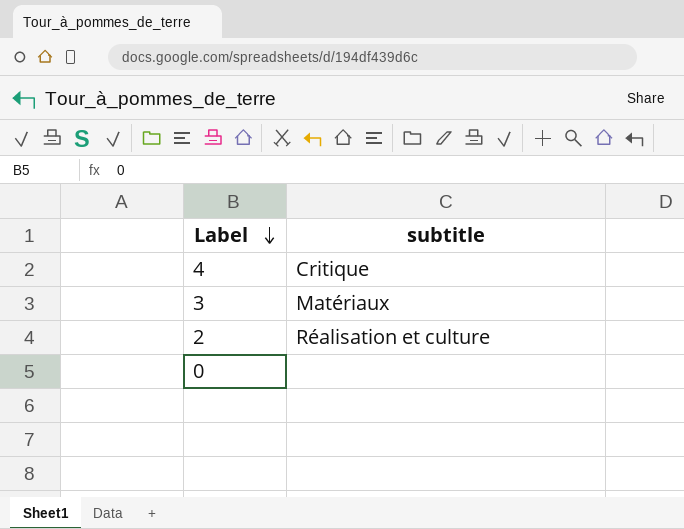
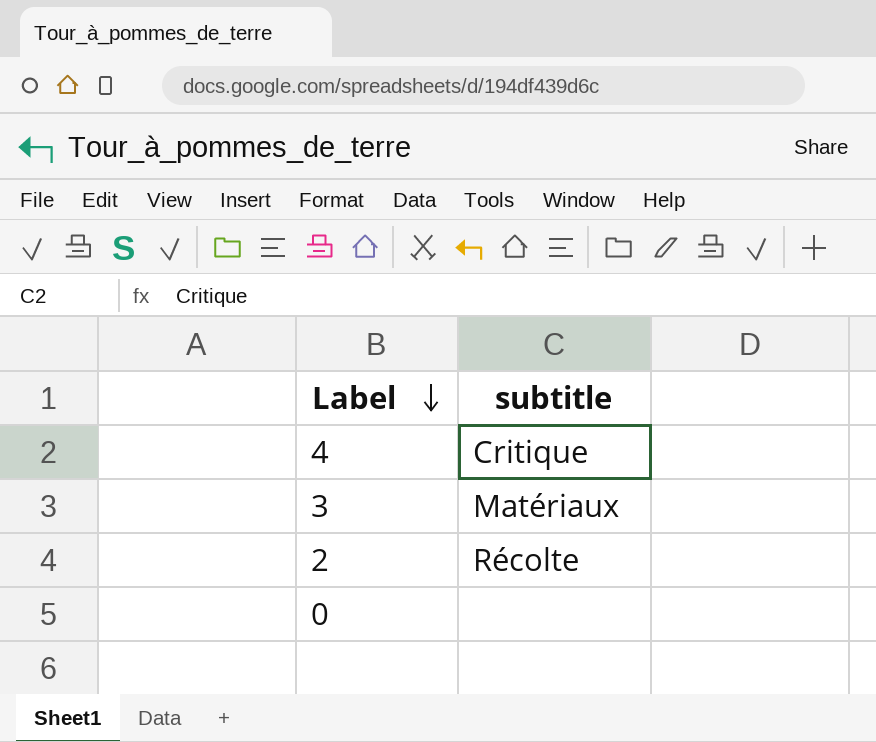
2 | subtitle: Réalisation et culture -> Récolte

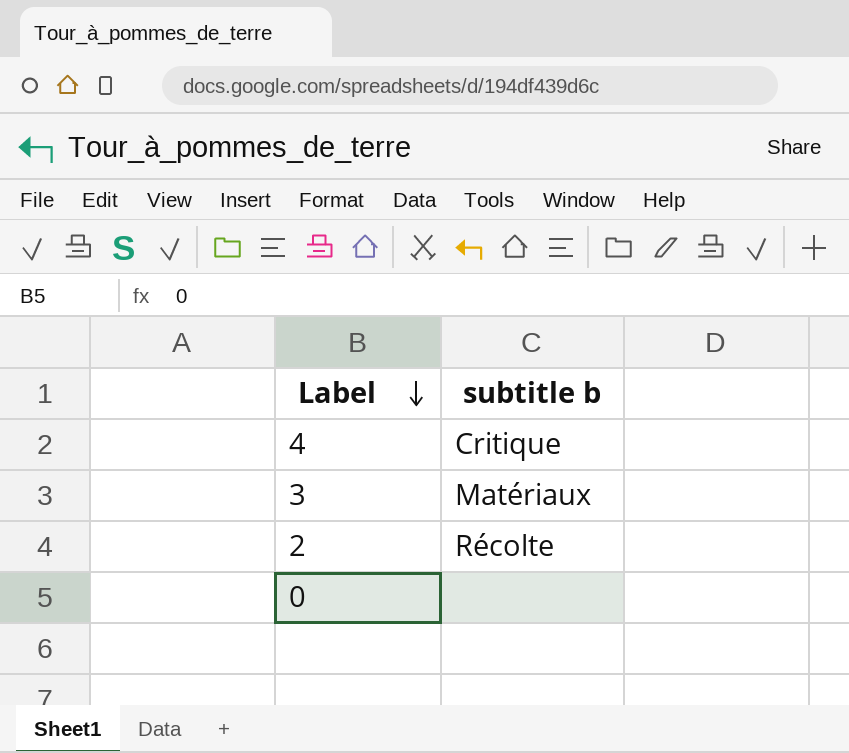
column name: subtitle -> subtitle b

